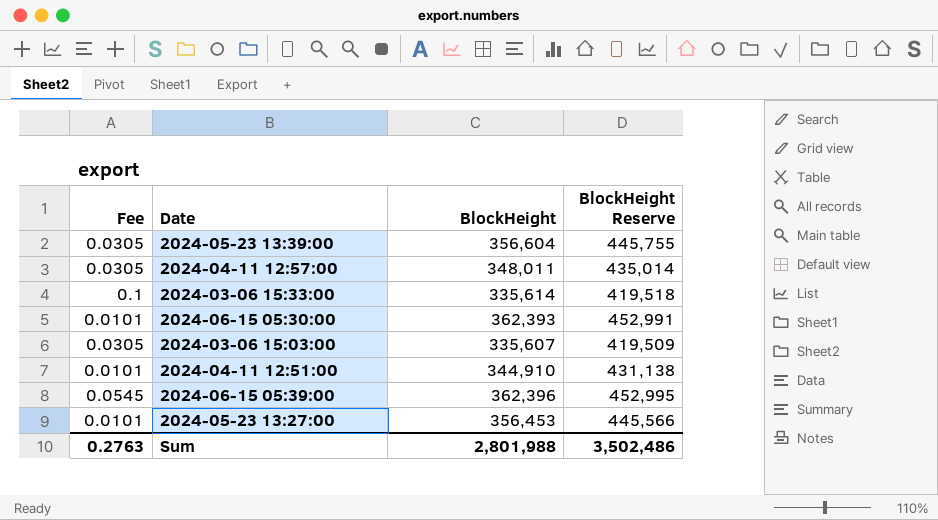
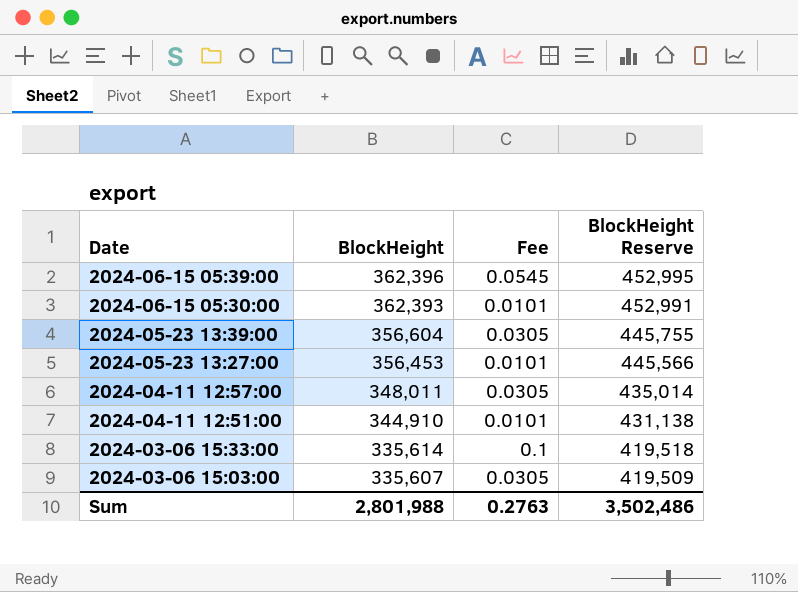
row order: none -> Date descending
column Fee | position: 1 -> 3

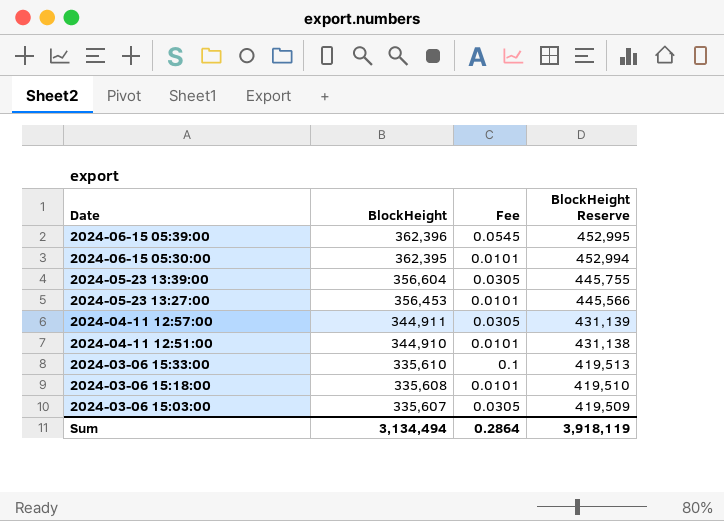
2024-06-15 05:30:00 | BlockHeight: 362,393 -> 362,395
2024-06-15 05:30:00 | BlockHeight Reserve: 452,991 -> 452,994
2024-04-11 12:57:00 | BlockHeight: 348,011 -> 344,911
2024-04-11 12:57:00 | BlockHeight Reserve: 435,014 -> 431,139
2024-03-06 15:33:00 | BlockHeight: 335,614 -> 335,610
2024-03-06 15:33:00 | BlockHeight Reserve: 419,518 -> 419,513
row 2024-03-06 15:18:00: none -> 335,608 | 0.0101 | 419,510
Sum | BlockHeight: 2,801,988 -> 3,134,494
Sum | Fee: 0.2763 -> 0.2864
Sum | BlockHeight Reserve: 3,502,486 -> 3,918,119

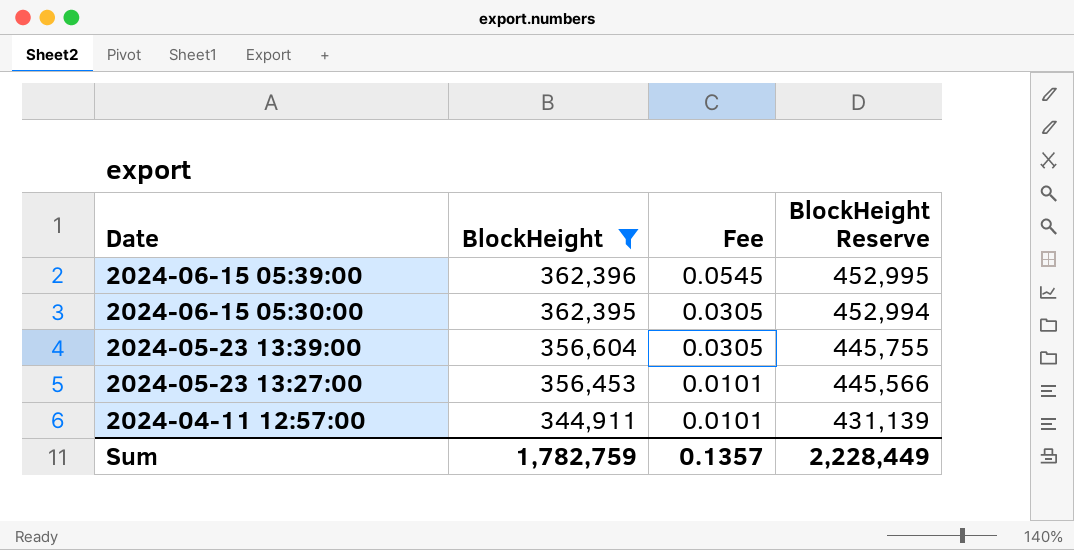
filter: none -> BlockHeight >= 344,911
2024-06-15 05:30:00 | Fee: 0.0101 -> 0.0305
2024-04-11 12:57:00 | Fee: 0.0305 -> 0.0101
Sum | BlockHeight: 3,134,494 -> 1,782,759
Sum | Fee: 0.2864 -> 0.1357
Sum | BlockHeight Reserve: 3,918,119 -> 2,228,449

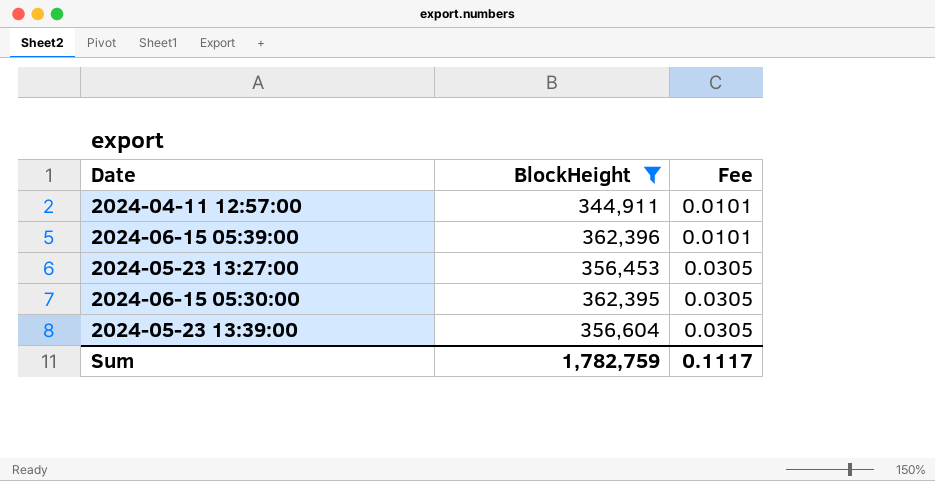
row order: Date descending -> Fee ascending
column BlockHeight Reserve | formula: [BlockHeight] * 1.25 -> none
2024-06-15 05:39:00 | Fee: 0.0545 -> 0.0101
2024-05-23 13:27:00 | Fee: 0.0101 -> 0.0305
Sum | Fee: 0.1357 -> 0.1117

